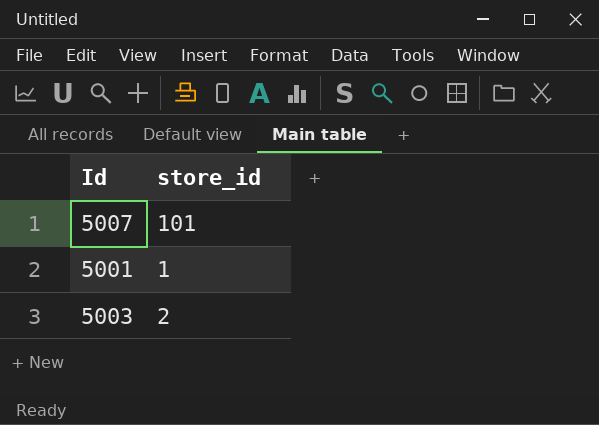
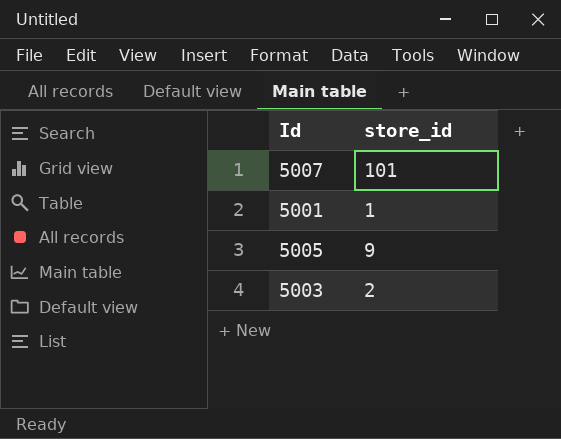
row 5005: none -> 9

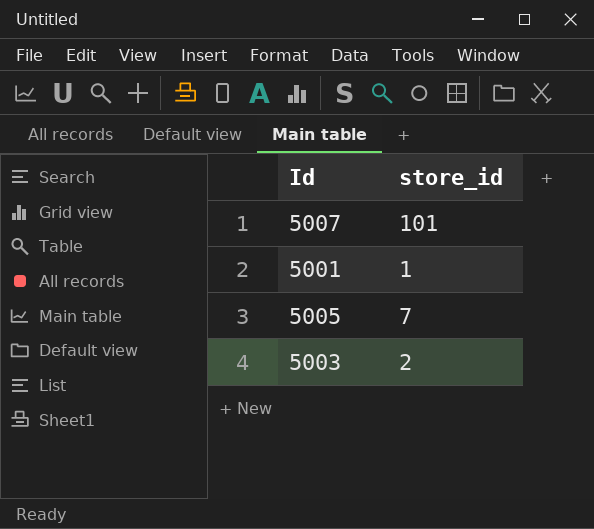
5005 | store_id: 9 -> 7

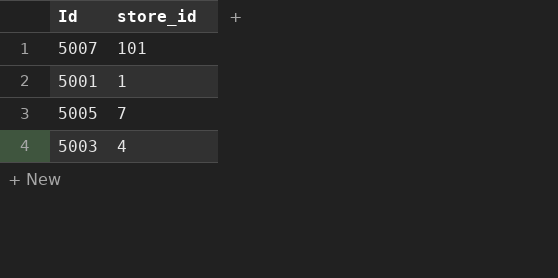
5003 | store_id: 2 -> 4

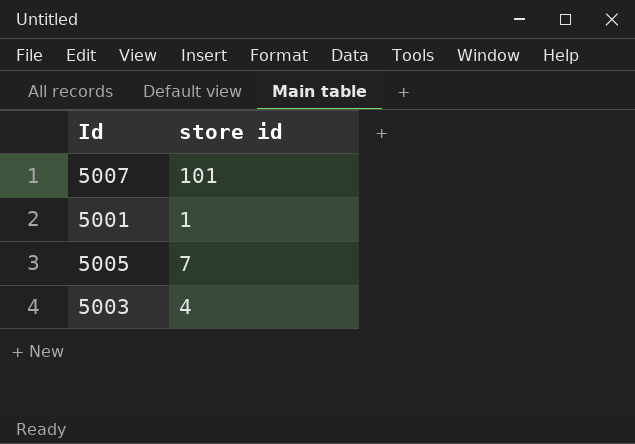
column name: store_id -> store id

